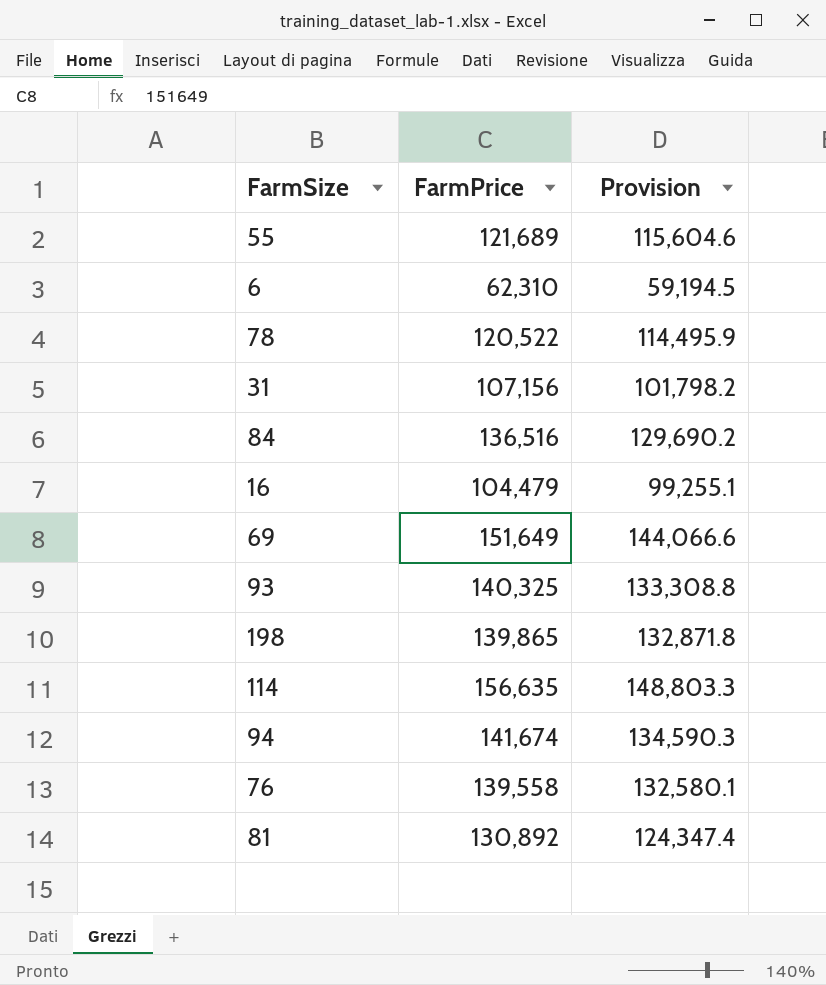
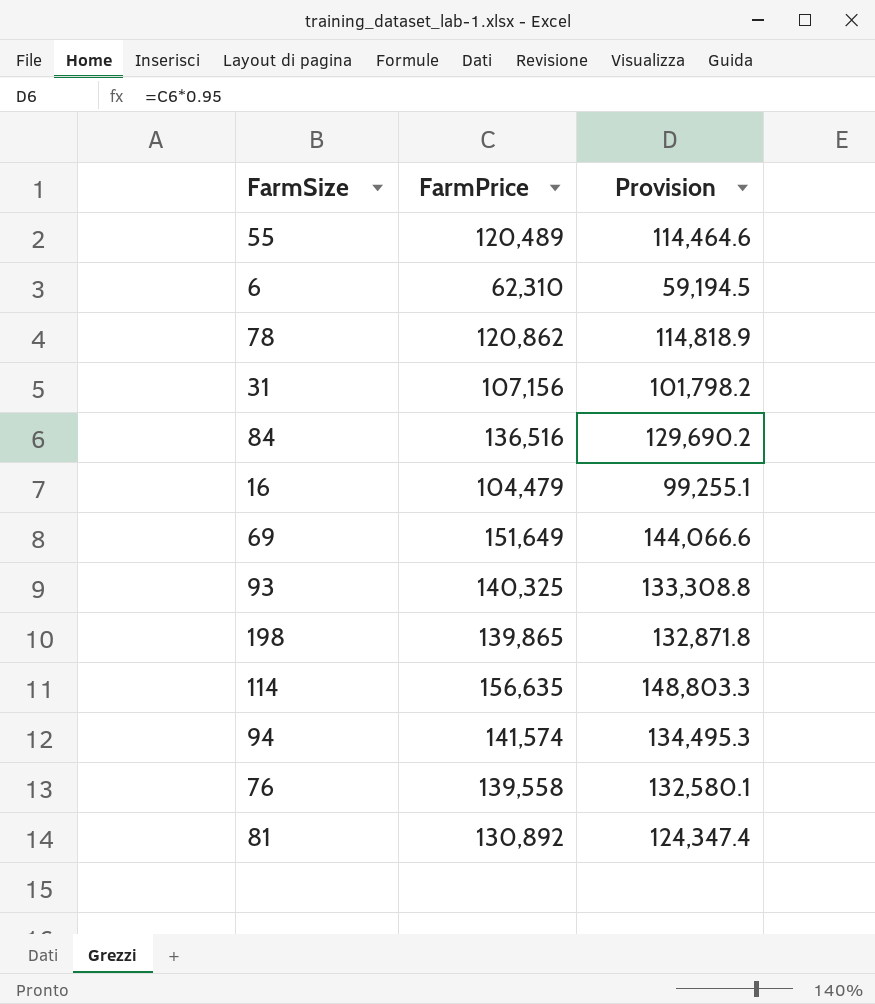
55 | FarmPrice: 121,689 -> 120,489
55 | Provision: 115,604.6 -> 114,464.6
78 | FarmPrice: 120,522 -> 120,862
78 | Provision: 114,495.9 -> 114,818.9
94 | FarmPrice: 141,674 -> 141,574
94 | Provision: 134,590.3 -> 134,495.3

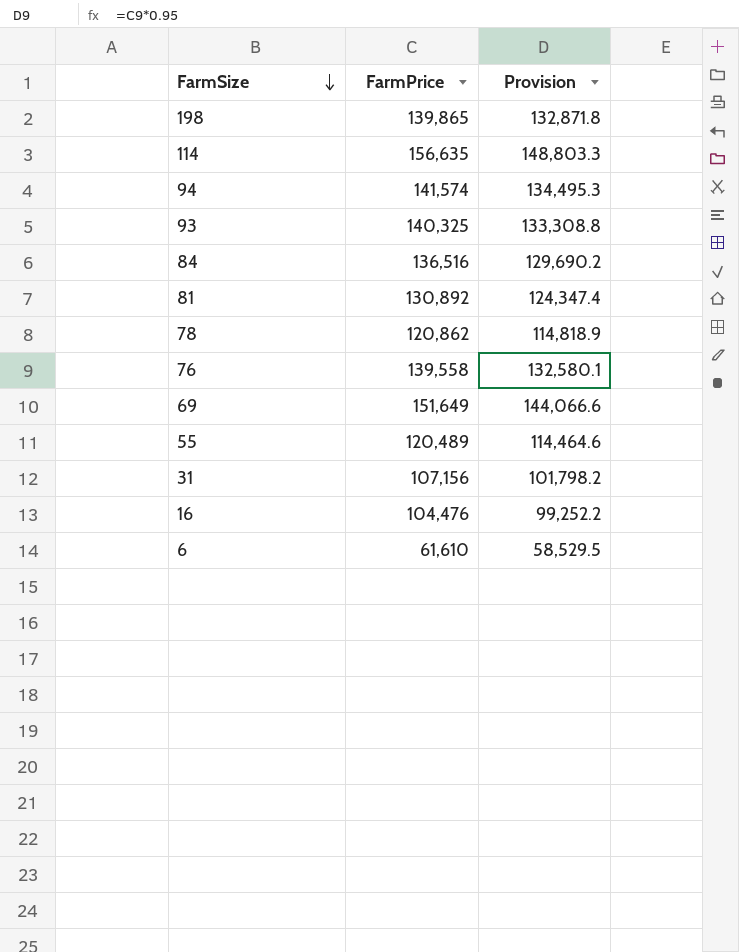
row order: none -> FarmSize descending
16 | FarmPrice: 104,479 -> 104,476
16 | Provision: 99,255.1 -> 99,252.2
6 | FarmPrice: 62,310 -> 61,610
6 | Provision: 59,194.5 -> 58,529.5

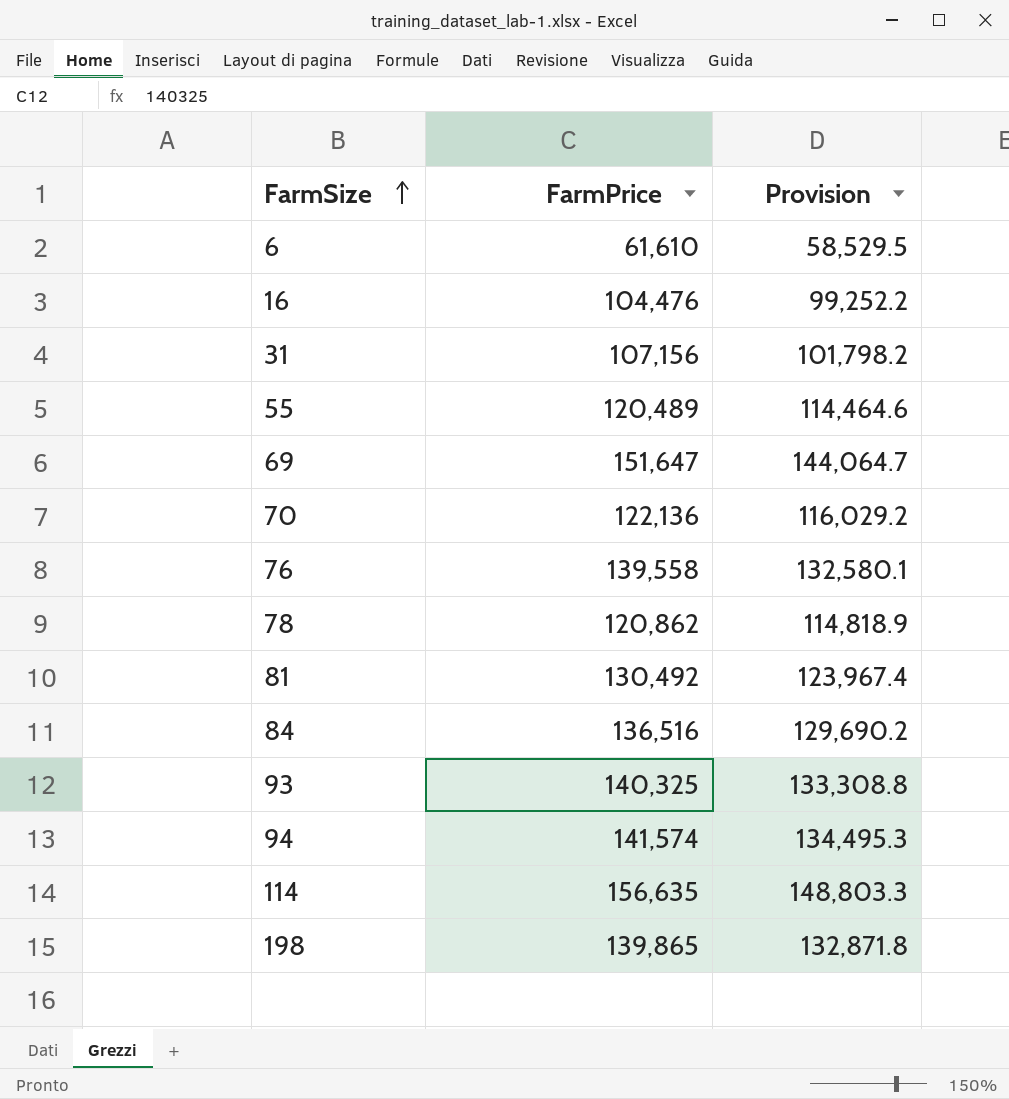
row order: FarmSize descending -> FarmSize ascending
69 | FarmPrice: 151,649 -> 151,647
69 | Provision: 144,066.6 -> 144,064.7
row 70: none -> 122,136 | 116,029.2
81 | FarmPrice: 130,892 -> 130,492
81 | Provision: 124,347.4 -> 123,967.4

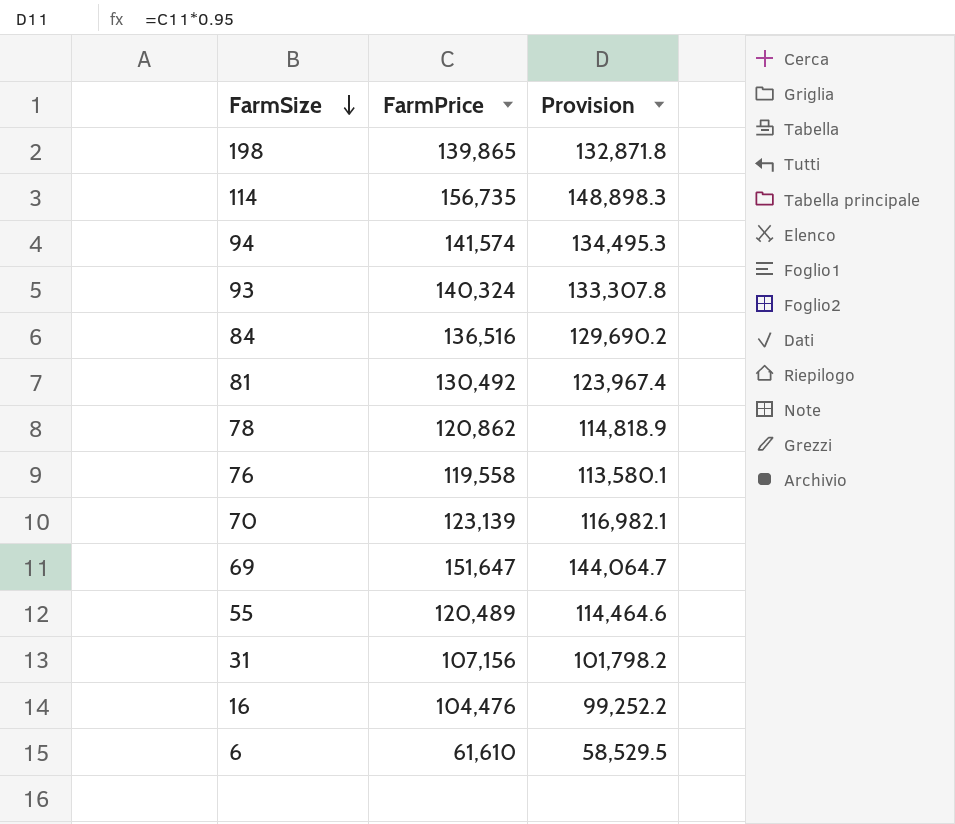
row order: FarmSize ascending -> FarmSize descending
114 | FarmPrice: 156,635 -> 156,735
114 | Provision: 148,803.3 -> 148,898.3
93 | FarmPrice: 140,325 -> 140,324
93 | Provision: 133,308.8 -> 133,307.8
76 | FarmPrice: 139,558 -> 119,558
76 | Provision: 132,580.1 -> 113,580.1
70 | FarmPrice: 122,136 -> 123,139
70 | Provision: 116,029.2 -> 116,982.1

